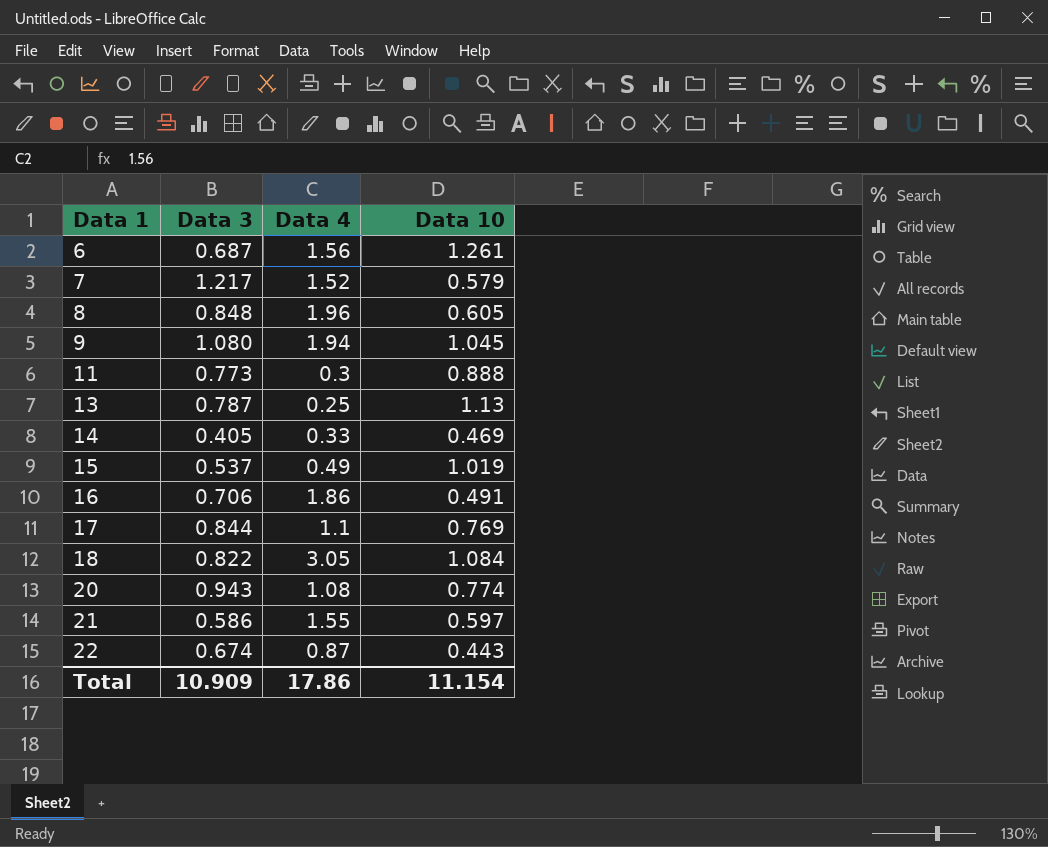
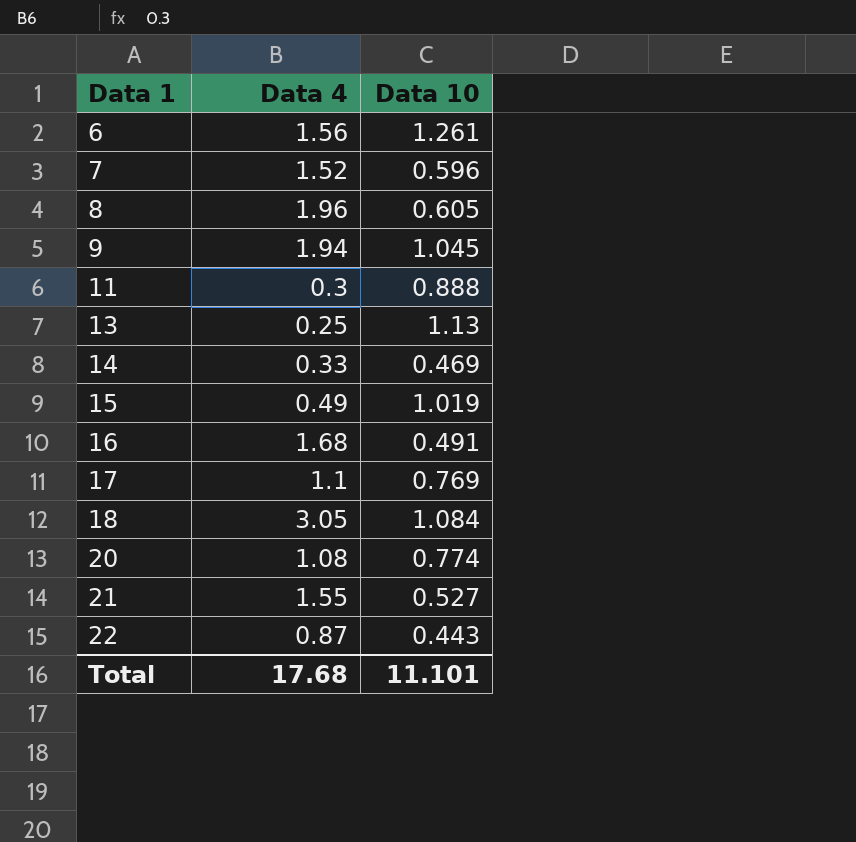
column Data 3 | position: 2 -> none
7 | Data 10: 0.579 -> 0.596
16 | Data 4: 1.86 -> 1.68
21 | Data 10: 0.597 -> 0.527
Total | Data 4: 17.86 -> 17.68
Total | Data 10: 11.154 -> 11.101

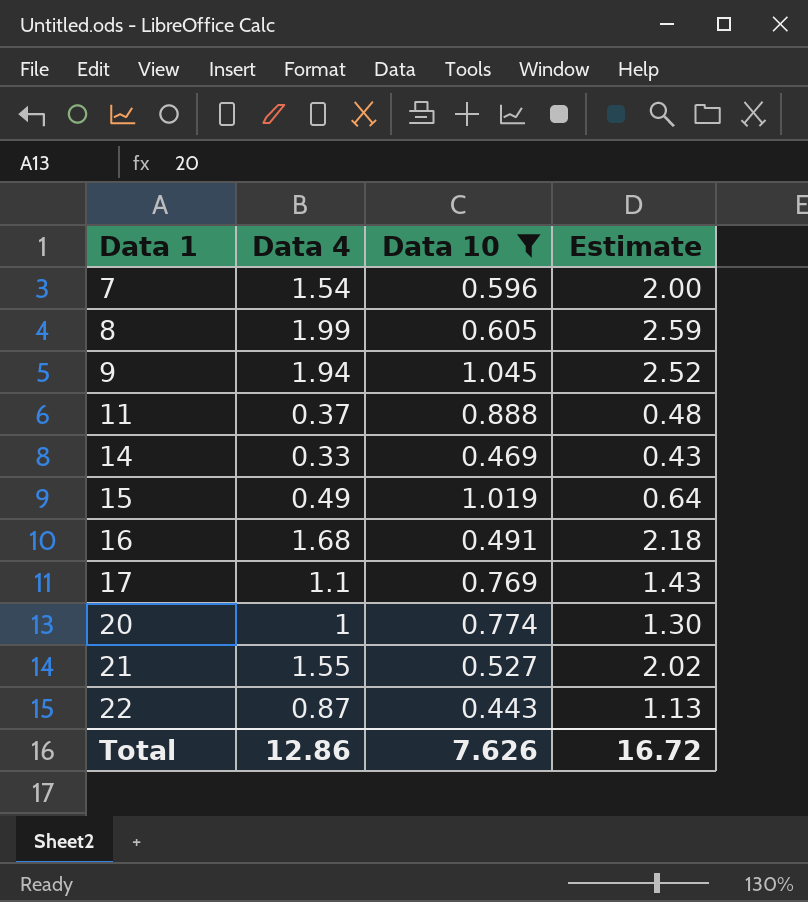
filter: none -> Data 10 <= 1.045
column Estimate | formula: none -> [Data 4] * 1.3
7 | Data 4: 1.52 -> 1.54
8 | Data 4: 1.96 -> 1.99
11 | Data 4: 0.3 -> 0.37
20 | Data 4: 1.08 -> 1
Total | Data 4: 17.68 -> 12.86
Total | Data 10: 11.101 -> 7.626

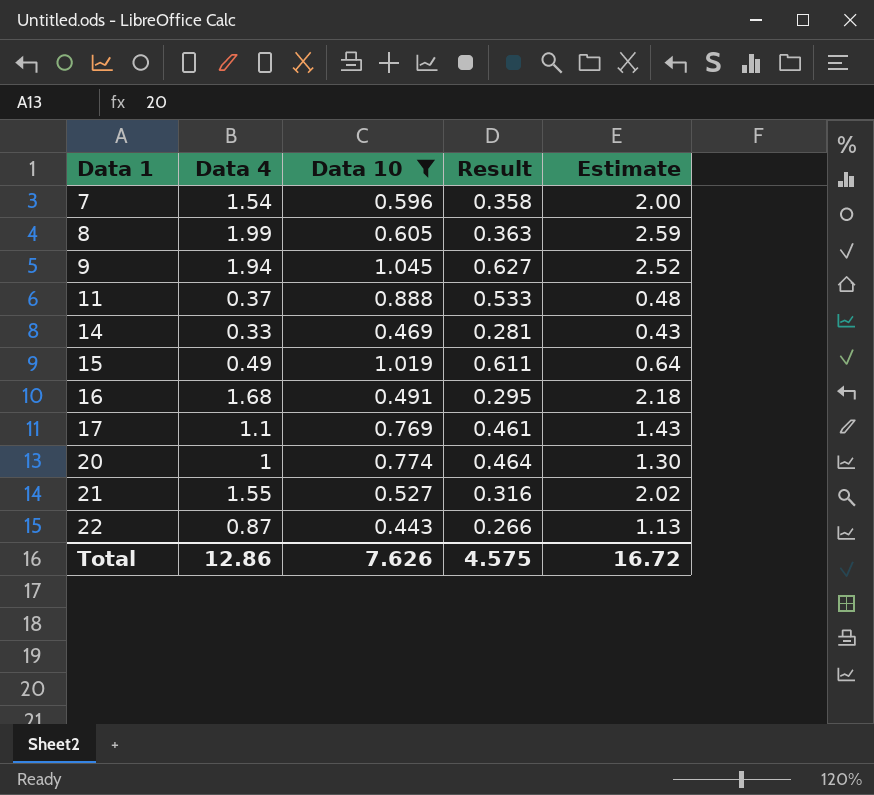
column Result | formula: none -> [Data 10] * 0.6

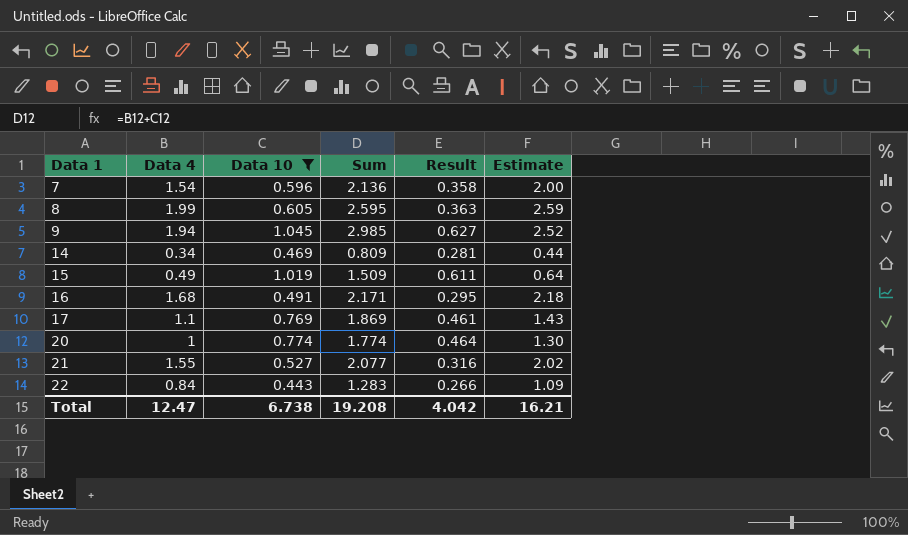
column Sum | formula: none -> [Data 4] + [Data 10]
row 11: 0.37 | 0.888 | 0.533 | 0.48 -> none
14 | Data 4: 0.33 -> 0.34
14 | Estimate: 0.43 -> 0.44
22 | Data 4: 0.87 -> 0.84
22 | Estimate: 1.13 -> 1.09
Total | Data 4: 12.86 -> 12.47
Total | Data 10: 7.626 -> 6.738
Total | Result: 4.575 -> 4.042
Total | Estimate: 16.72 -> 16.21

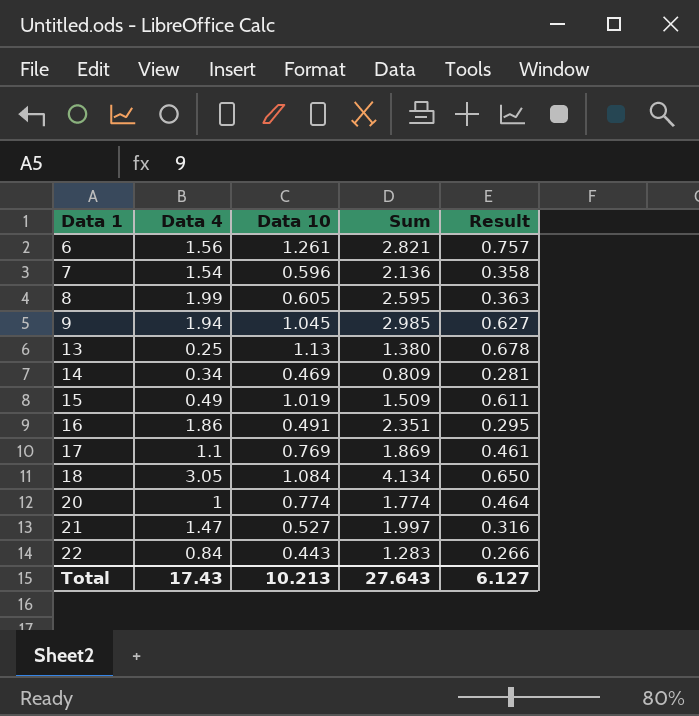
filter: Data 10 <= 1.045 -> none
column Estimate | formula: [Data 4] * 1.3 -> none
16 | Data 4: 1.68 -> 1.86
16 | Sum: 2.171 -> 2.351
21 | Data 4: 1.55 -> 1.47
21 | Sum: 2.077 -> 1.997
Total | Data 4: 12.47 -> 17.43
Total | Data 10: 6.738 -> 10.213
Total | Sum: 19.208 -> 27.643
Total | Result: 4.042 -> 6.127

